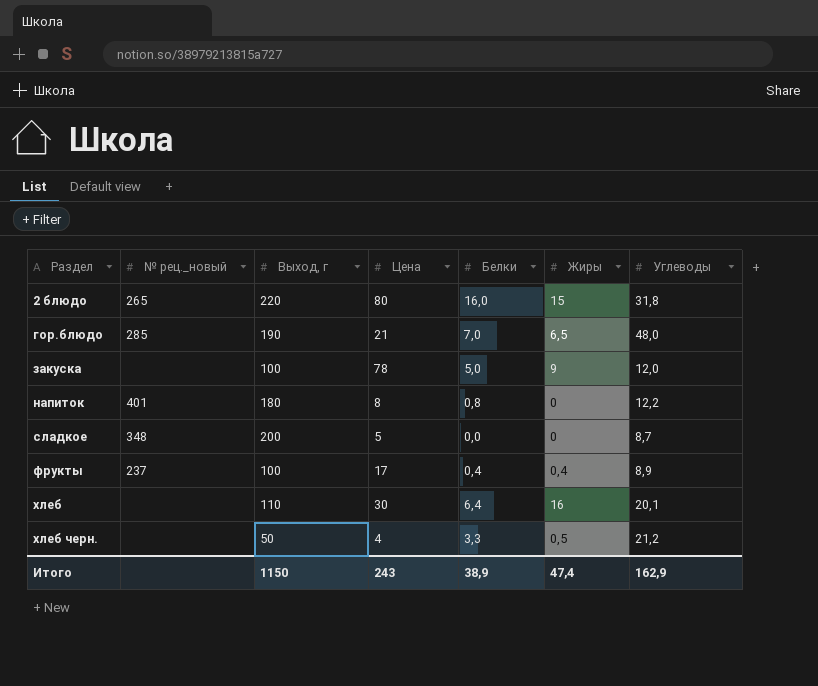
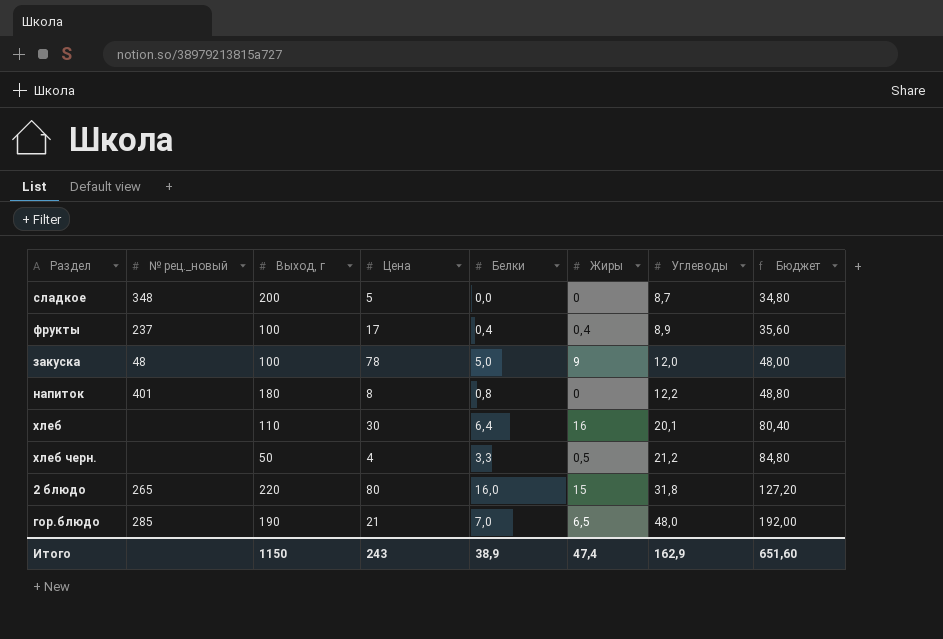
row order: Раздел ascending -> Углеводы ascending
column Бюджет | formula: none -> [Углеводы] * 4
закуска | № рец._новый: none -> 48

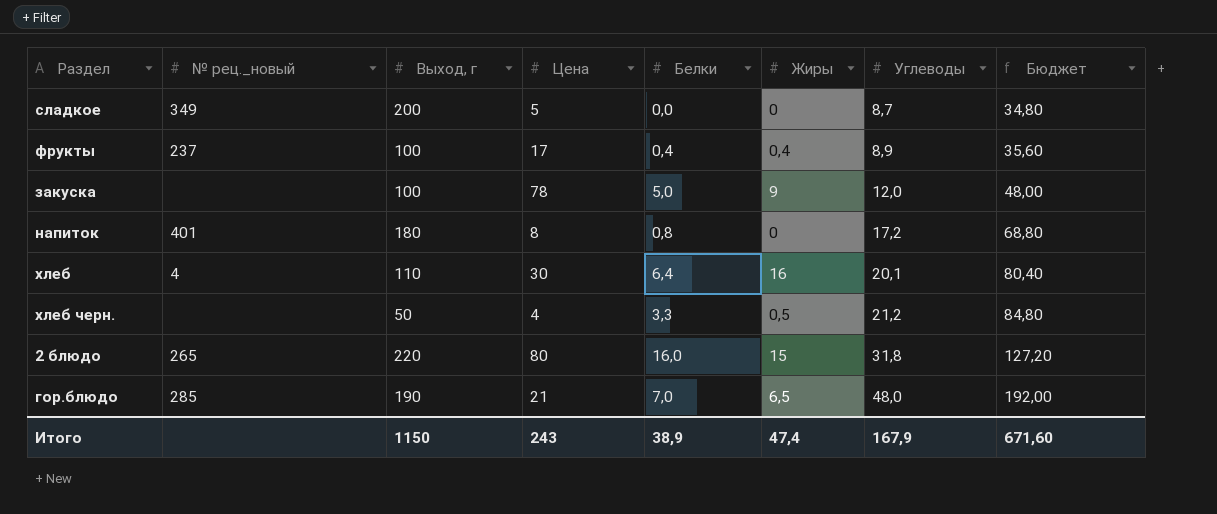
сладкое | № рец._новый: 348 -> 349
закуска | № рец._новый: 48 -> none
напиток | Углеводы: 12,2 -> 17,2
напиток | Бюджет: 48,80 -> 68,80
хлеб | № рец._новый: none -> 4
Итого | Углеводы: 162,9 -> 167,9
Итого | Бюджет: 651,60 -> 671,60

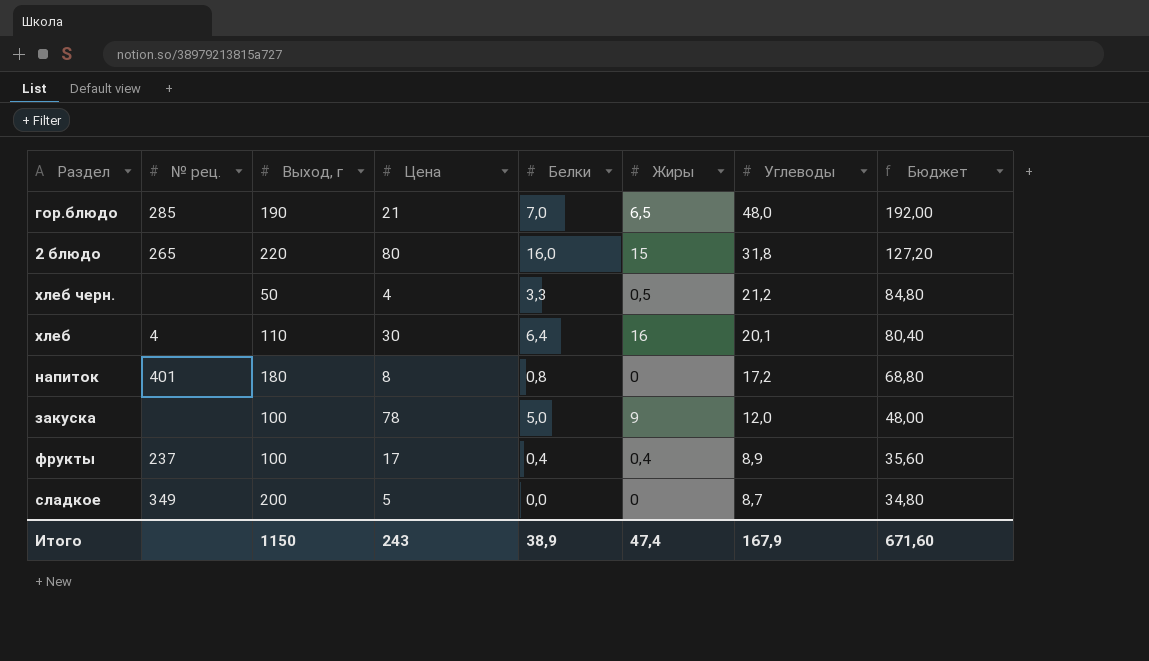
row order: Углеводы ascending -> Углеводы descending
column name: № рец._новый -> № рец.

